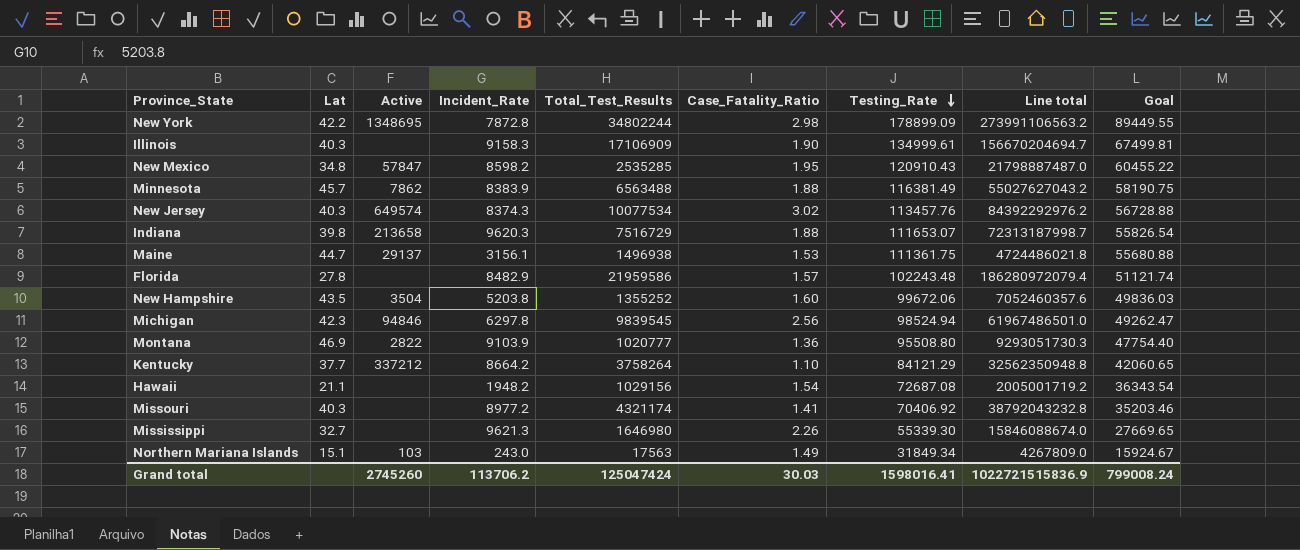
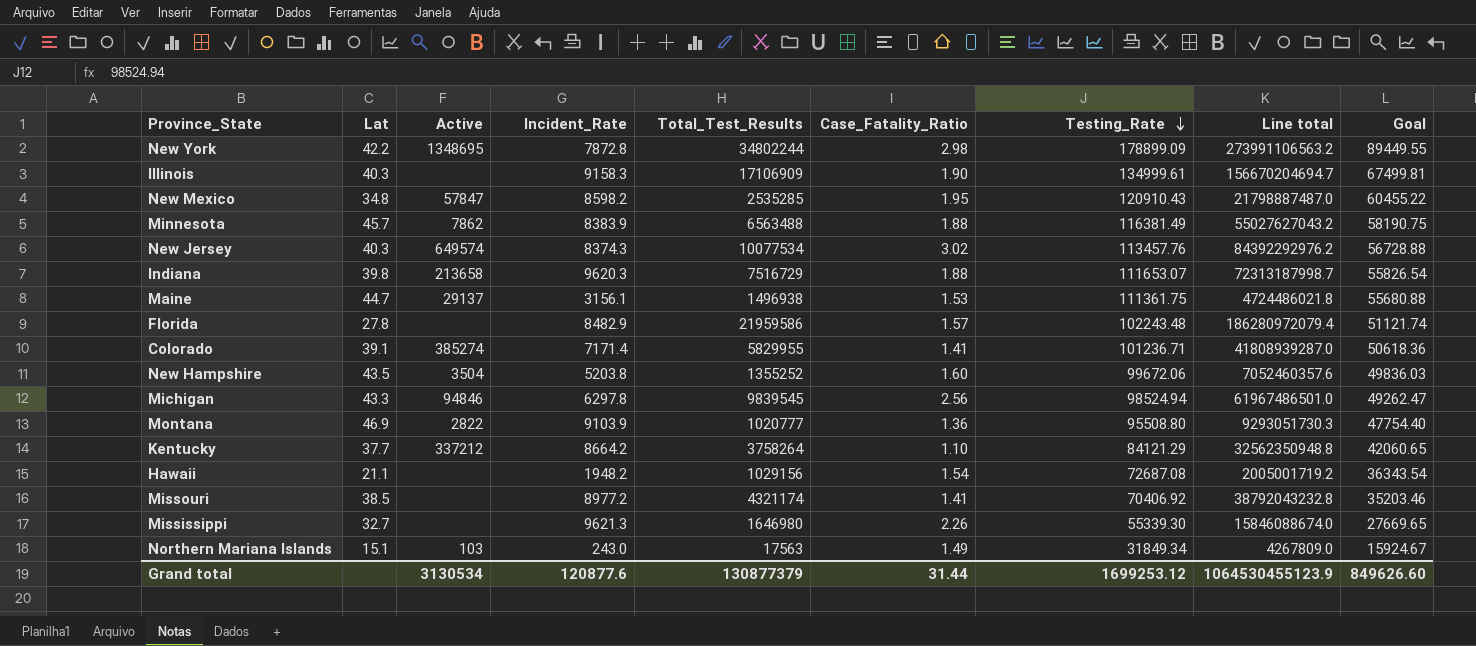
row Colorado: none -> 39.1 | 385274 | 7171.4 | 5829955 | 1.41 | 101236.71 | 41808939287.0 | 50618.36
Michigan | Lat: 42.3 -> 43.3
Missouri | Lat: 40.3 -> 38.5
Grand total | Active: 2745260 -> 3130534
Grand total | Incident_Rate: 113706.2 -> 120877.6
Grand total | Total_Test_Results: 125047424 -> 130877379
Grand total | Case_Fatality_Ratio: 30.03 -> 31.44
Grand total | Testing_Rate: 1598016.41 -> 1699253.12
Grand total | Line total: 1022721515836.9 -> 1064530455123.9
Grand total | Goal: 799008.24 -> 849626.60

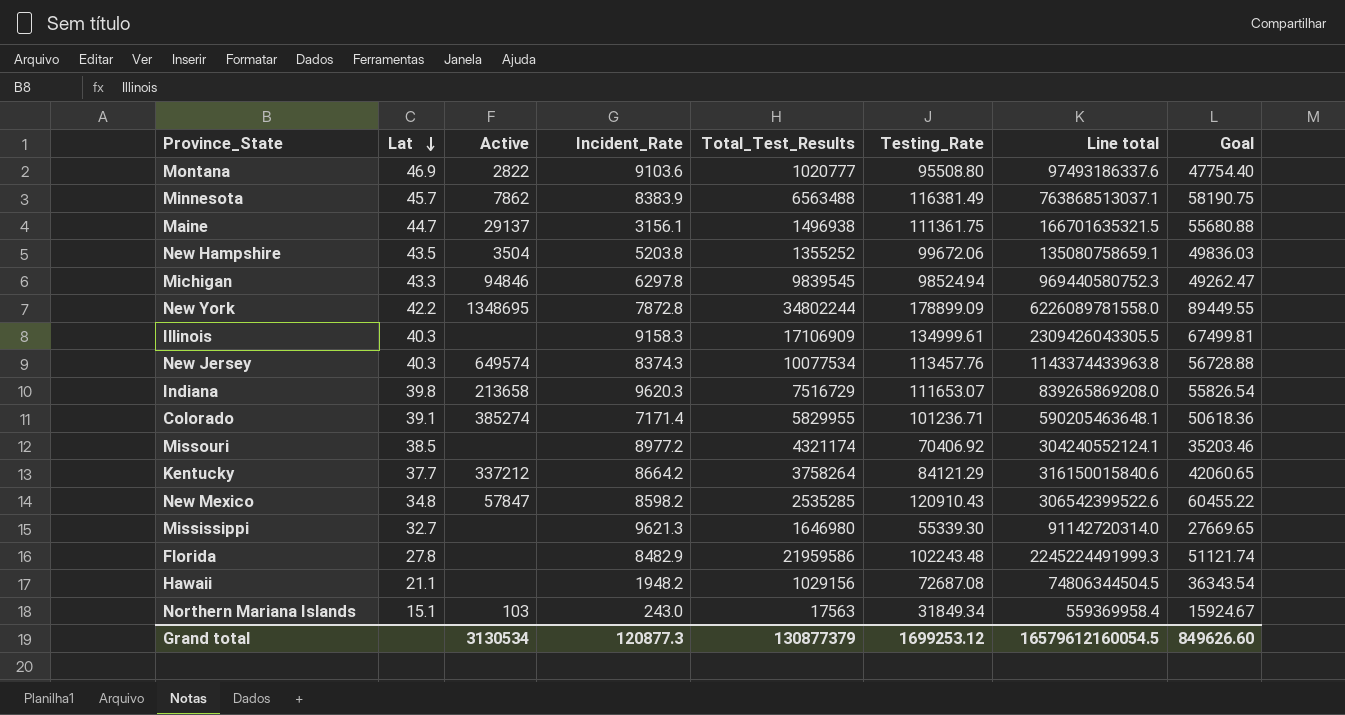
row order: Testing_Rate descending -> Lat descending
column Case_Fatality_Ratio | position: 6 -> none
column Line total | formula: [Incident_Rate] * [Total_Test_Results] -> [Total_Test_Results] * [Testing_Rate]
Montana | Incident_Rate: 9103.9 -> 9103.6
Grand total | Incident_Rate: 120877.6 -> 120877.3
Grand total | Line total: 1064530455123.9 -> 16579612160054.5

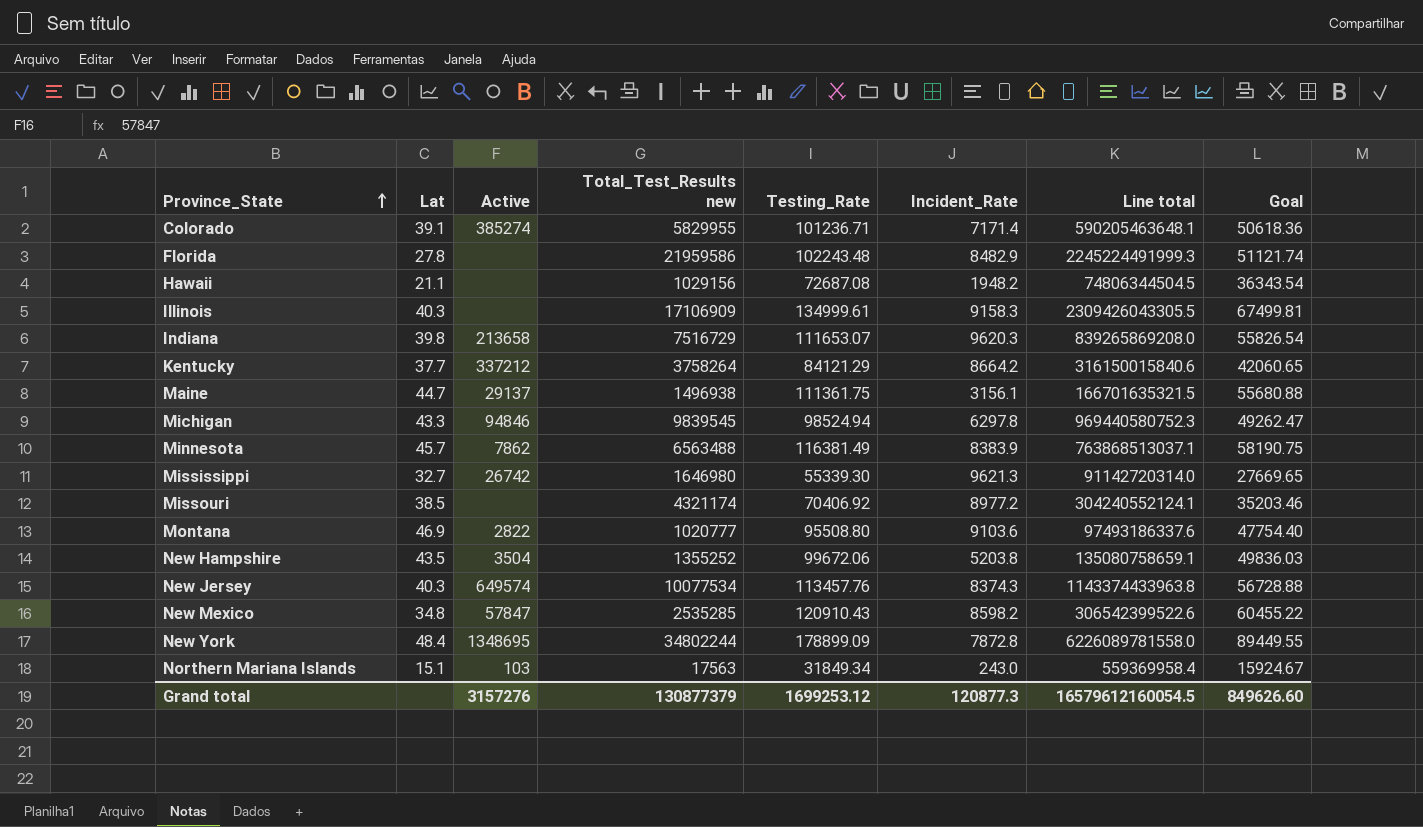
row order: Lat descending -> Province_State ascending
column name: Total_Test_Results -> Total_Test_Results new
column Incident_Rate | position: 4 -> 6
Mississippi | Active: none -> 26742
New York | Lat: 42.2 -> 48.4
Grand total | Active: 3130534 -> 3157276

